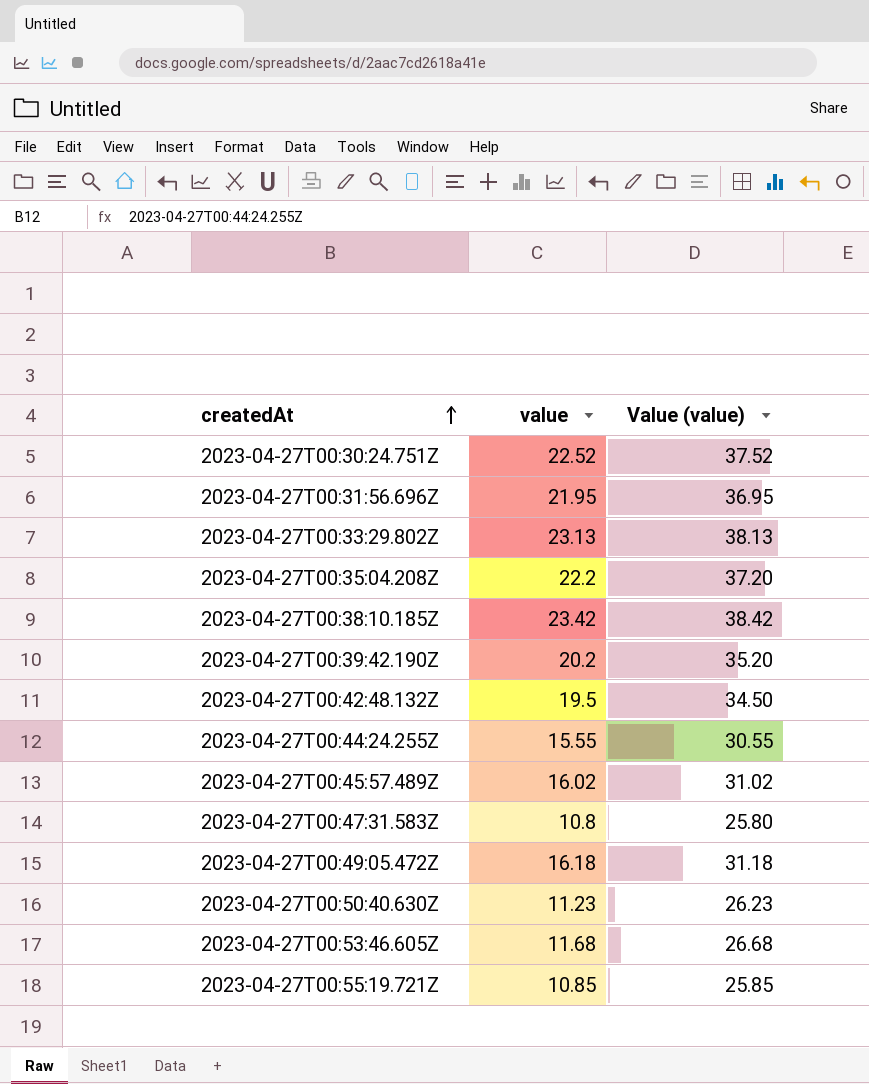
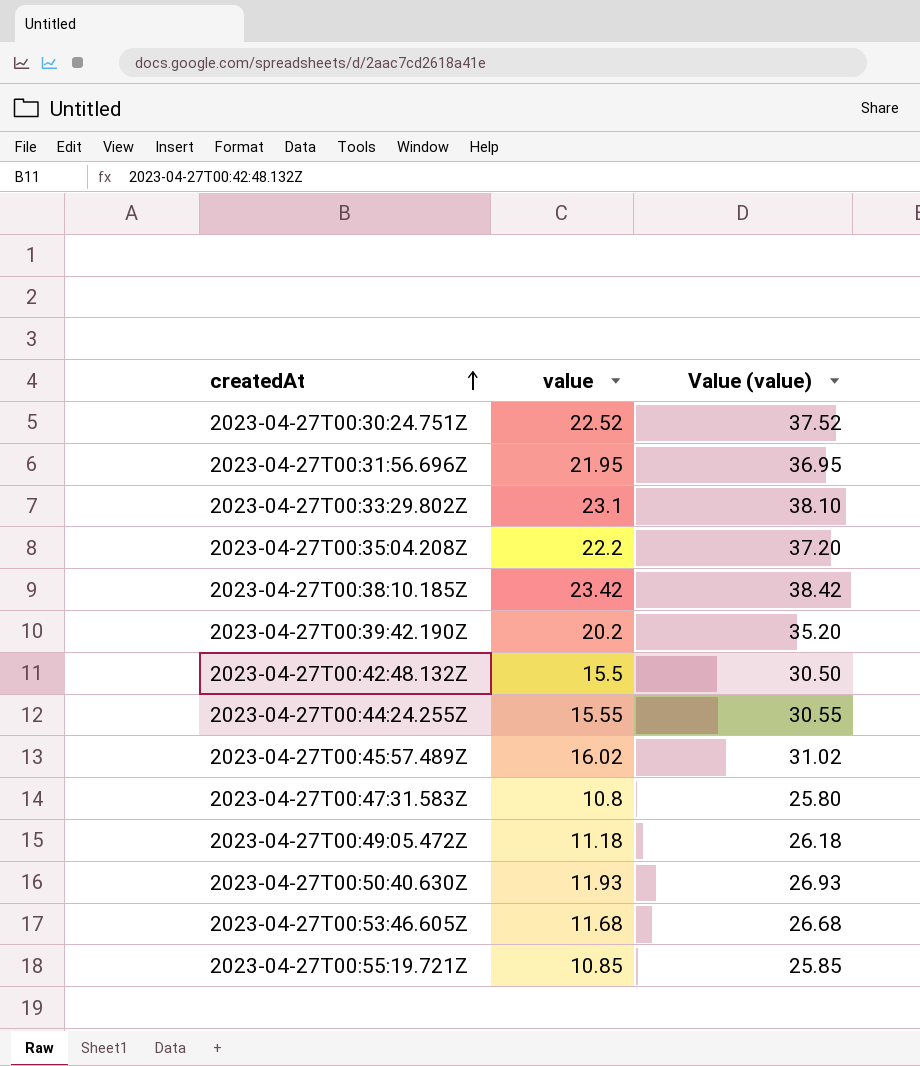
2023-04-27T00:33:29.802Z | value: 23.13 -> 23.1
2023-04-27T00:33:29.802Z | Value (value): 38.13 -> 38.10
2023-04-27T00:42:48.132Z | value: 19.5 -> 15.5
2023-04-27T00:42:48.132Z | Value (value): 34.50 -> 30.50
2023-04-27T00:49:05.472Z | value: 16.18 -> 11.18
2023-04-27T00:49:05.472Z | Value (value): 31.18 -> 26.18
2023-04-27T00:50:40.630Z | value: 11.23 -> 11.93
2023-04-27T00:50:40.630Z | Value (value): 26.23 -> 26.93

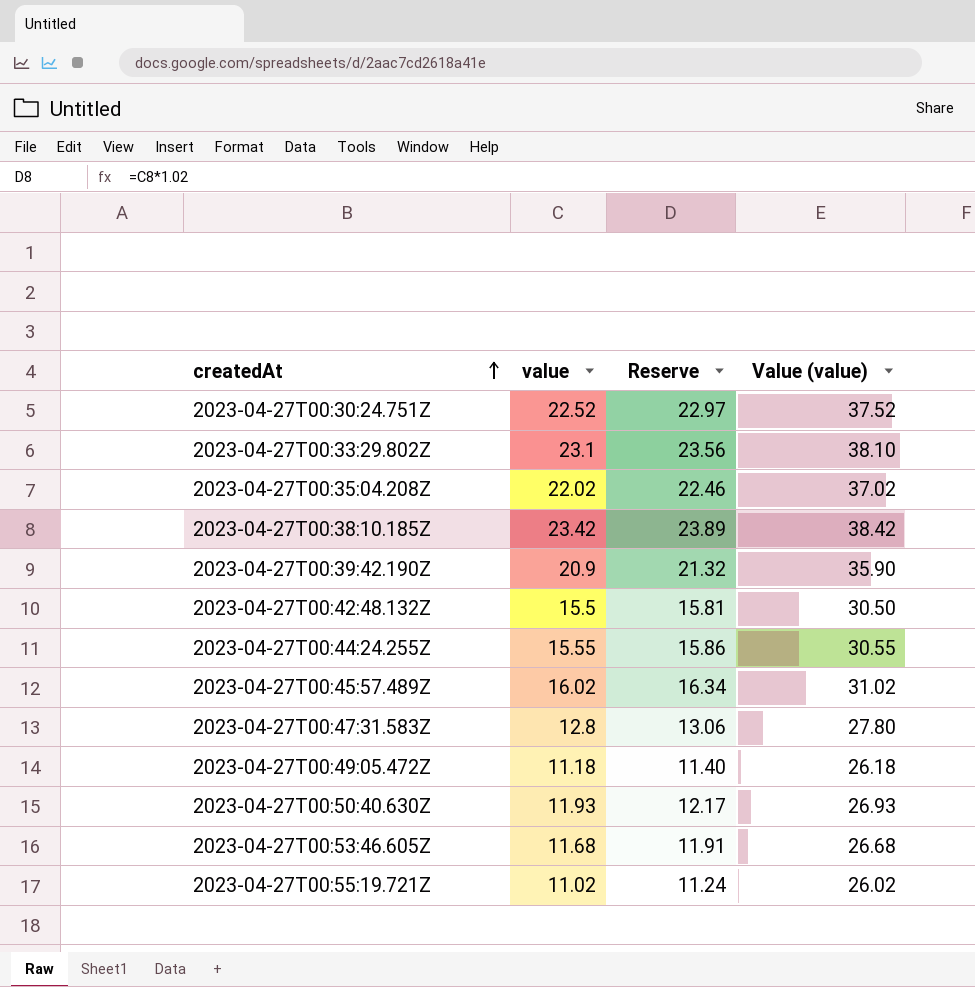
column Reserve | formula: none -> [value] * 1.02
row 2023-04-27T00:31:56.696Z: 21.95 | 36.95 -> none
2023-04-27T00:35:04.208Z | value: 22.2 -> 22.02
2023-04-27T00:35:04.208Z | Value (value): 37.20 -> 37.02
2023-04-27T00:39:42.190Z | value: 20.2 -> 20.9
2023-04-27T00:39:42.190Z | Value (value): 35.20 -> 35.90
2023-04-27T00:47:31.583Z | value: 10.8 -> 12.8
2023-04-27T00:47:31.583Z | Value (value): 25.80 -> 27.80
2023-04-27T00:55:19.721Z | value: 10.85 -> 11.02
2023-04-27T00:55:19.721Z | Value (value): 25.85 -> 26.02

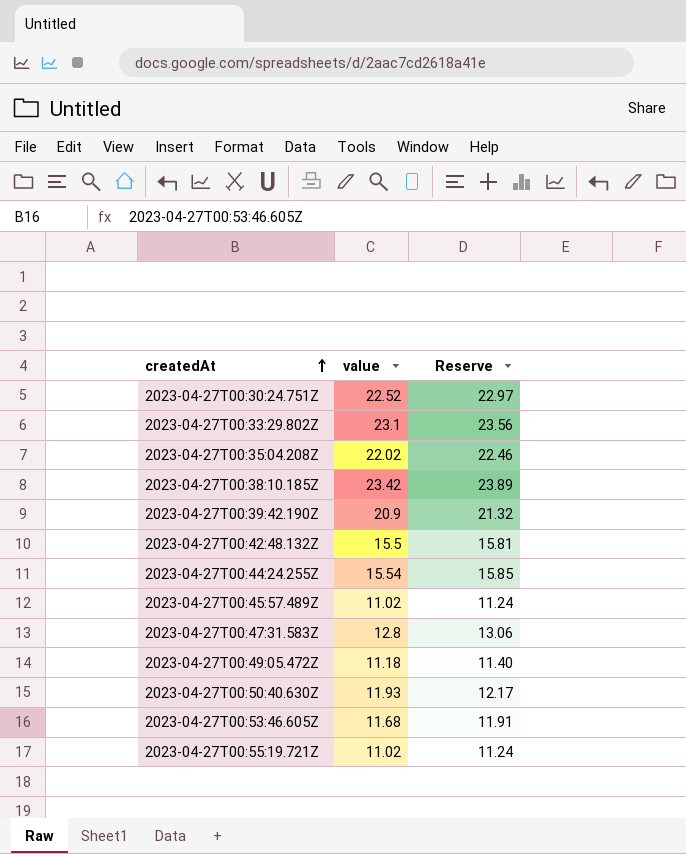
column Value (value) | formula: [value] + 15 -> none
2023-04-27T00:44:24.255Z | value: 15.55 -> 15.54
2023-04-27T00:44:24.255Z | Reserve: 15.86 -> 15.85
2023-04-27T00:45:57.489Z | value: 16.02 -> 11.02
2023-04-27T00:45:57.489Z | Reserve: 16.34 -> 11.24

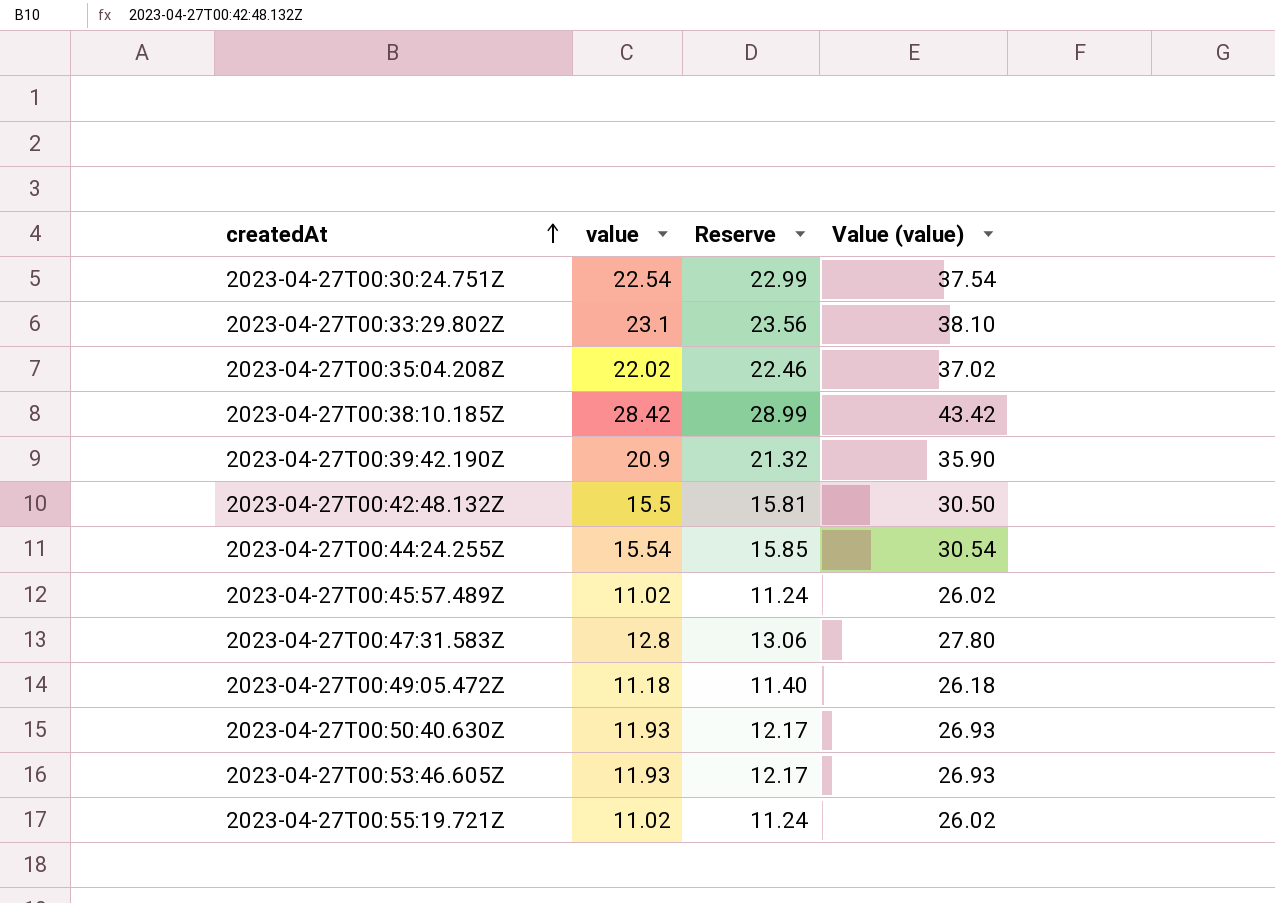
column Value (value) | formula: none -> [value] + 15
2023-04-27T00:30:24.751Z | value: 22.52 -> 22.54
2023-04-27T00:30:24.751Z | Reserve: 22.97 -> 22.99
2023-04-27T00:38:10.185Z | value: 23.42 -> 28.42
2023-04-27T00:38:10.185Z | Reserve: 23.89 -> 28.99
2023-04-27T00:53:46.605Z | value: 11.68 -> 11.93
2023-04-27T00:53:46.605Z | Reserve: 11.91 -> 12.17

